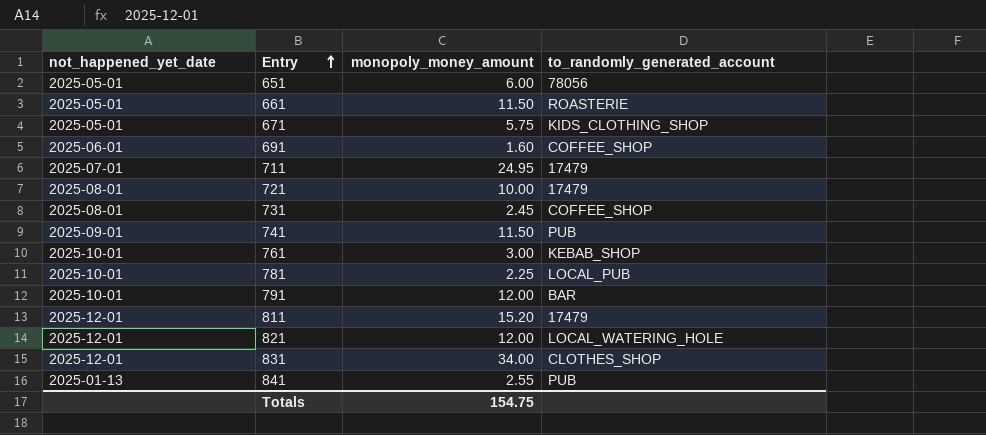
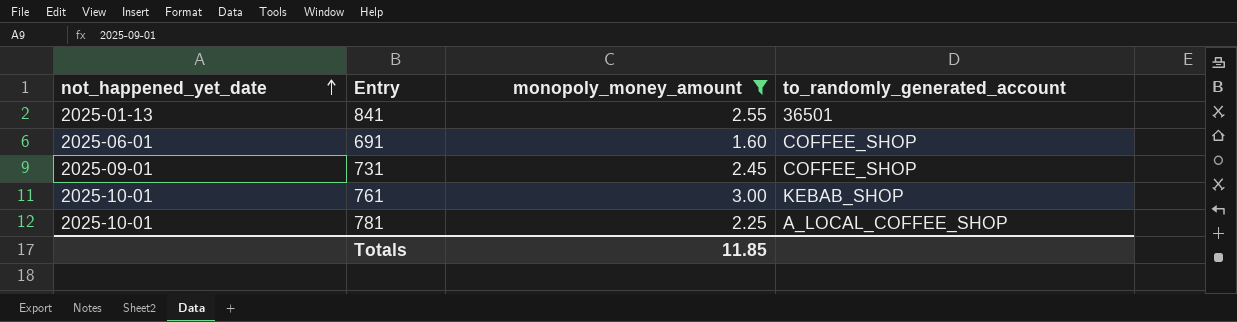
filter: none -> monopoly_money_amount <= 3.00
row order: Entry ascending -> not_happened_yet_date ascending
841 | to_randomly_generated_account: PUB -> 36501
731 | not_happened_yet_date: 2025-08-01 -> 2025-09-01
781 | to_randomly_generated_account: LOCAL_PUB -> A_LOCAL_COFFEE_SHOP
Totals | monopoly_money_amount: 154.75 -> 11.85

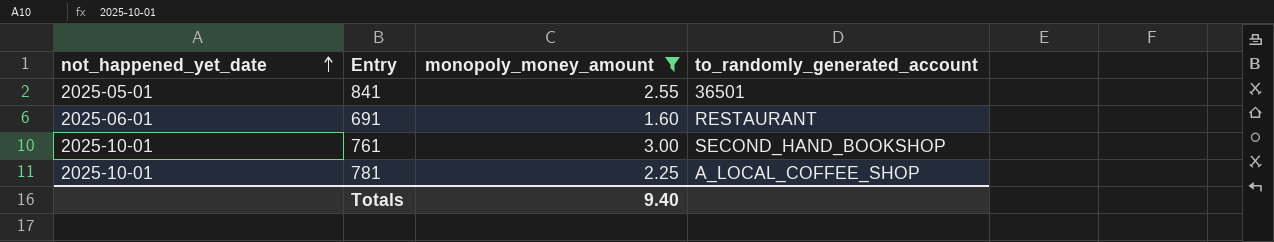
row 731: 2025-09-01 | 2.45 | COFFEE_SHOP -> none
841 | not_happened_yet_date: 2025-01-13 -> 2025-05-01
691 | to_randomly_generated_account: COFFEE_SHOP -> RESTAURANT
761 | to_randomly_generated_account: KEBAB_SHOP -> SECOND_HAND_BOOKSHOP
Totals | monopoly_money_amount: 11.85 -> 9.40

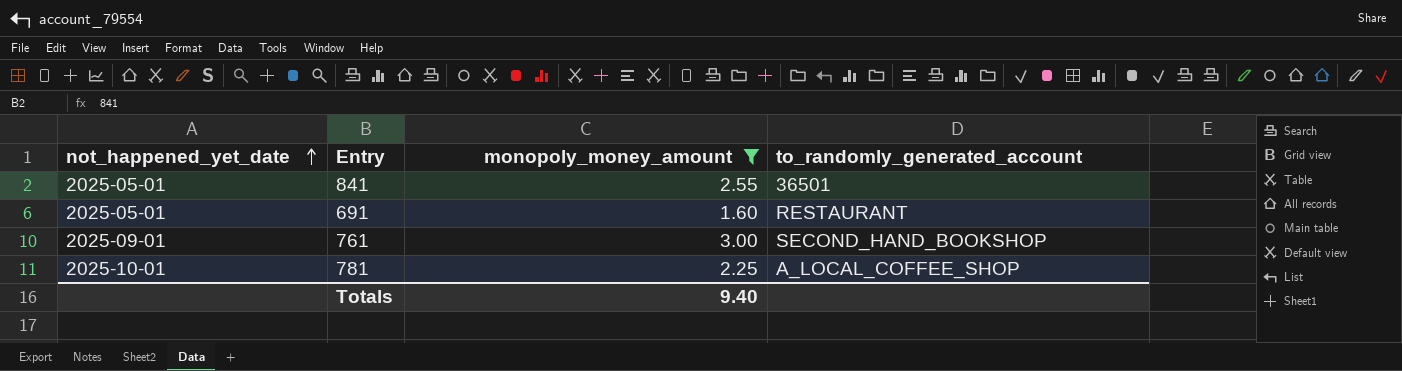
691 | not_happened_yet_date: 2025-06-01 -> 2025-05-01
761 | not_happened_yet_date: 2025-10-01 -> 2025-09-01

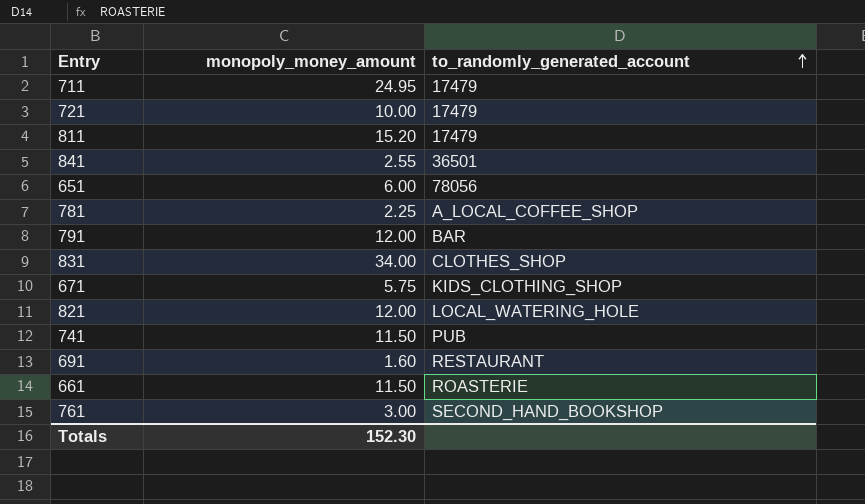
filter: monopoly_money_amount <= 3.00 -> none
row order: not_happened_yet_date ascending -> to_randomly_generated_account ascending
column not_happened_yet_date | position: 1 -> none
Totals | monopoly_money_amount: 9.40 -> 152.30

